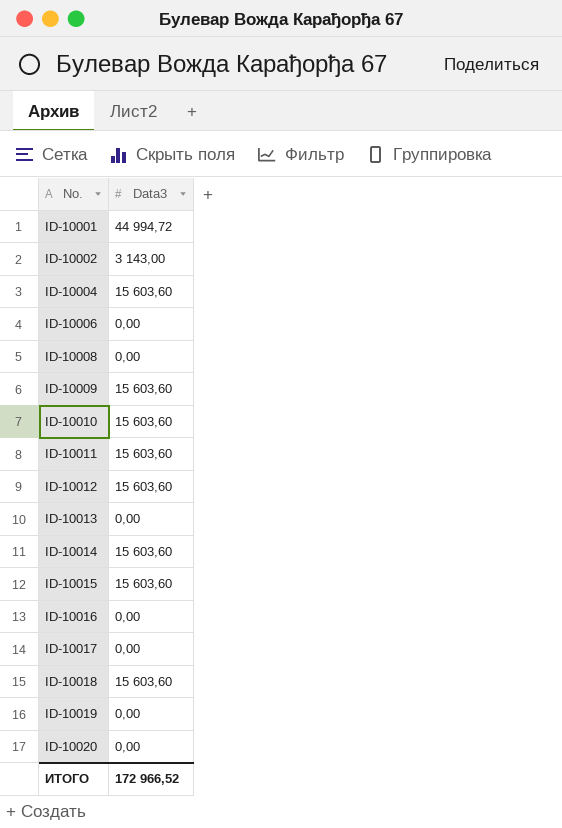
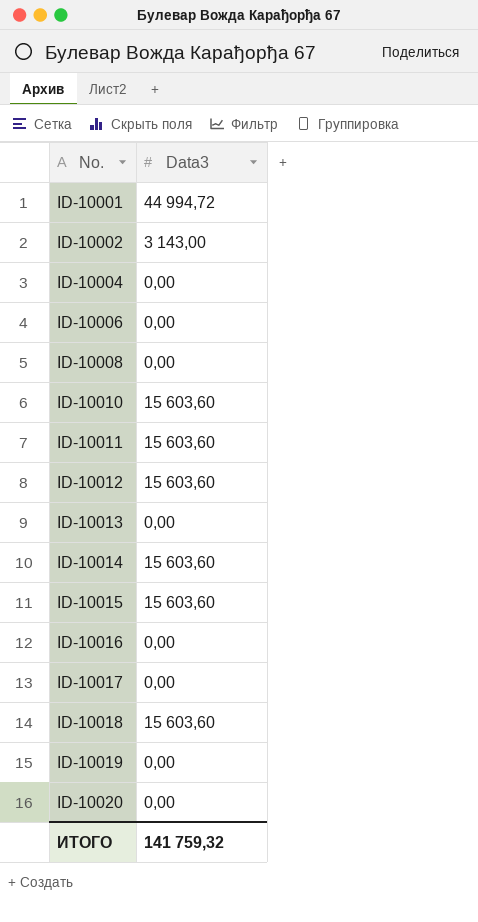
row ID-10009: 15 603,60 -> none
ID-10004 | Data3: 15 603,60 -> 0,00
ИТОГО | Data3: 172 966,52 -> 141 759,32

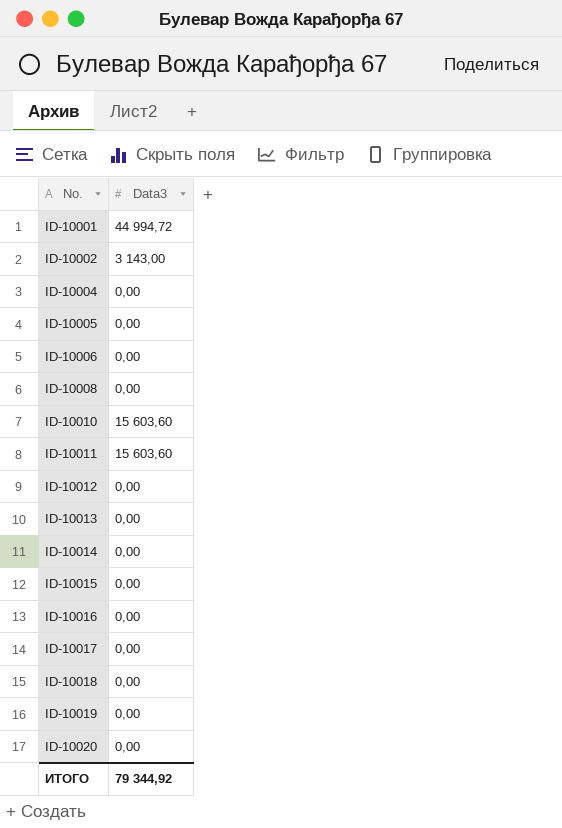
row ID-10005: none -> 0,00
ID-10012 | Data3: 15 603,60 -> 0,00
ID-10014 | Data3: 15 603,60 -> 0,00
ID-10015 | Data3: 15 603,60 -> 0,00
ID-10018 | Data3: 15 603,60 -> 0,00
ИТОГО | Data3: 141 759,32 -> 79 344,92

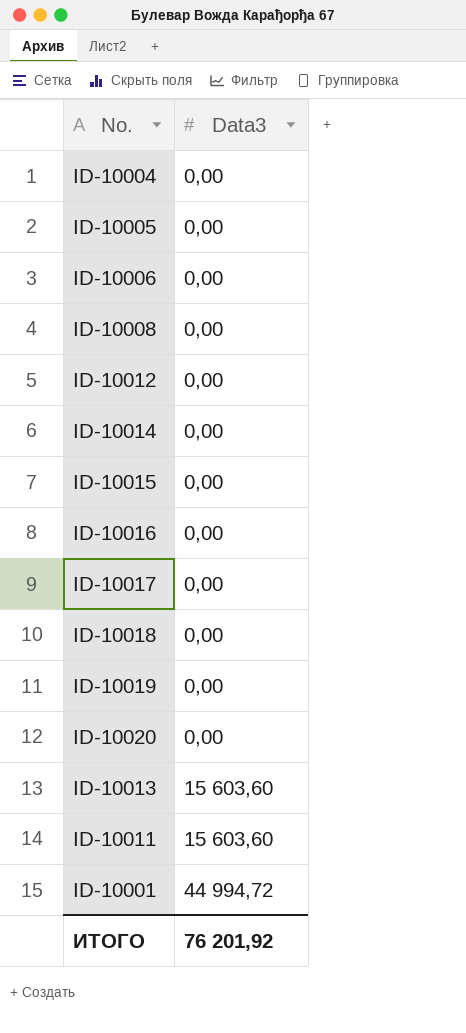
row order: No. ascending -> Data3 ascending
row ID-10002: 3 143,00 -> none
row ID-10010: 15 603,60 -> none
ID-10013 | Data3: 0,00 -> 15 603,60
ИТОГО | Data3: 79 344,92 -> 76 201,92

